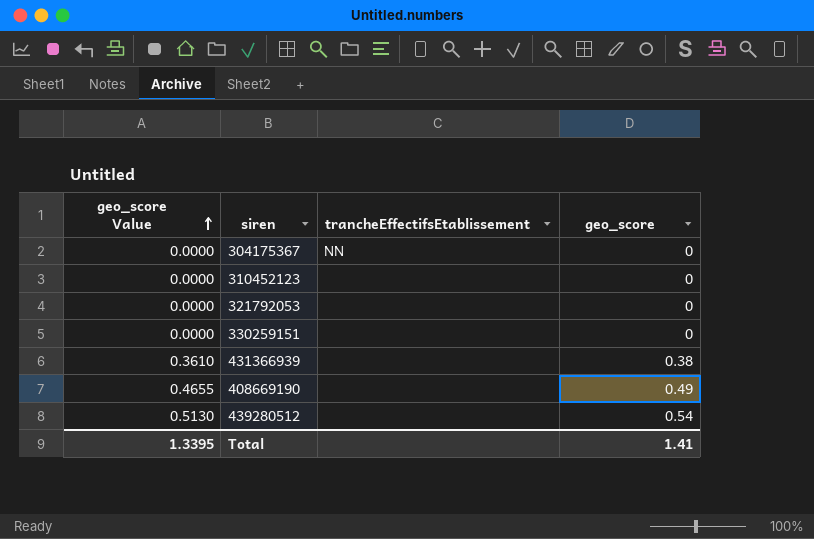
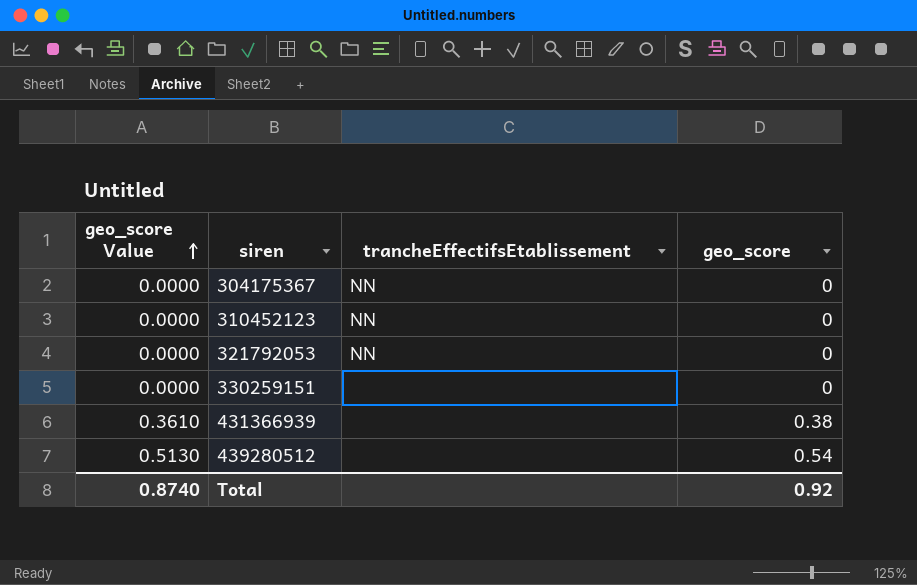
row 408669190: 0.4655 | none | 0.49 -> none
310452123 | trancheEffectifsEtablissement: none -> NN
321792053 | trancheEffectifsEtablissement: none -> NN
Total | geo_score Value: 1.3395 -> 0.8740
Total | geo_score: 1.41 -> 0.92

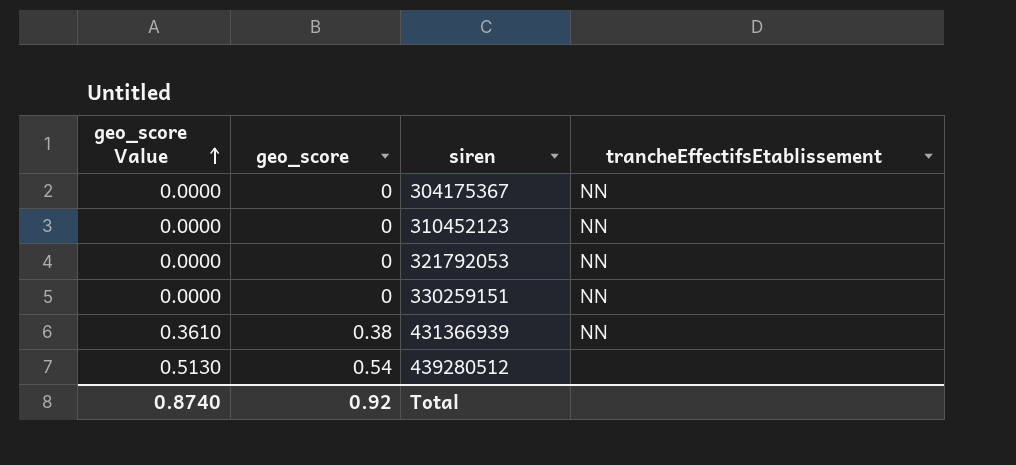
column geo_score | position: 4 -> 2
330259151 | trancheEffectifsEtablissement: none -> NN
431366939 | trancheEffectifsEtablissement: none -> NN

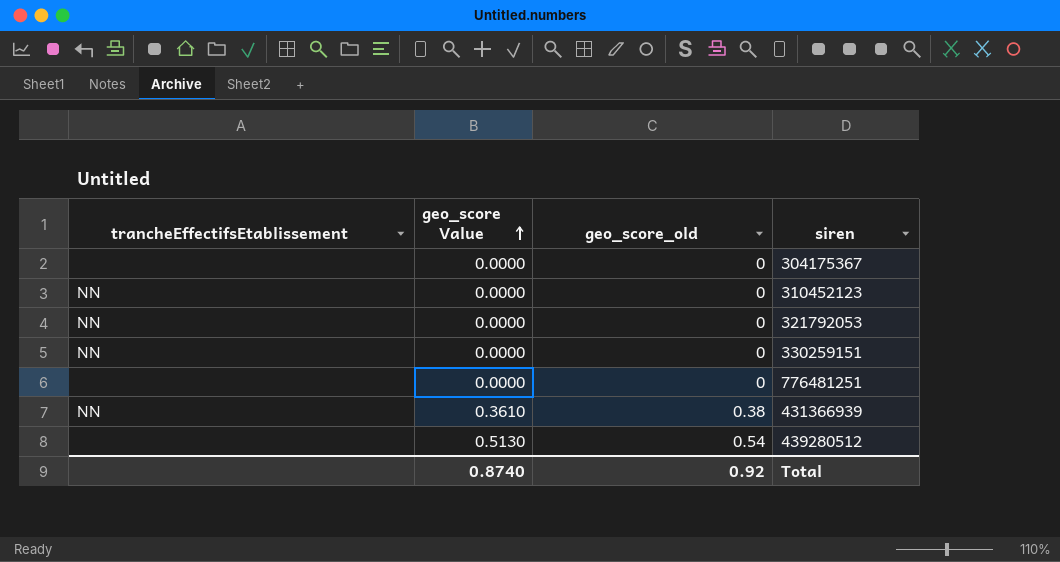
column trancheEffectifsEtablissement | position: 4 -> 1
column name: geo_score -> geo_score_old
304175367 | trancheEffectifsEtablissement: NN -> none
row 776481251: none -> none | 0.0000 | 0

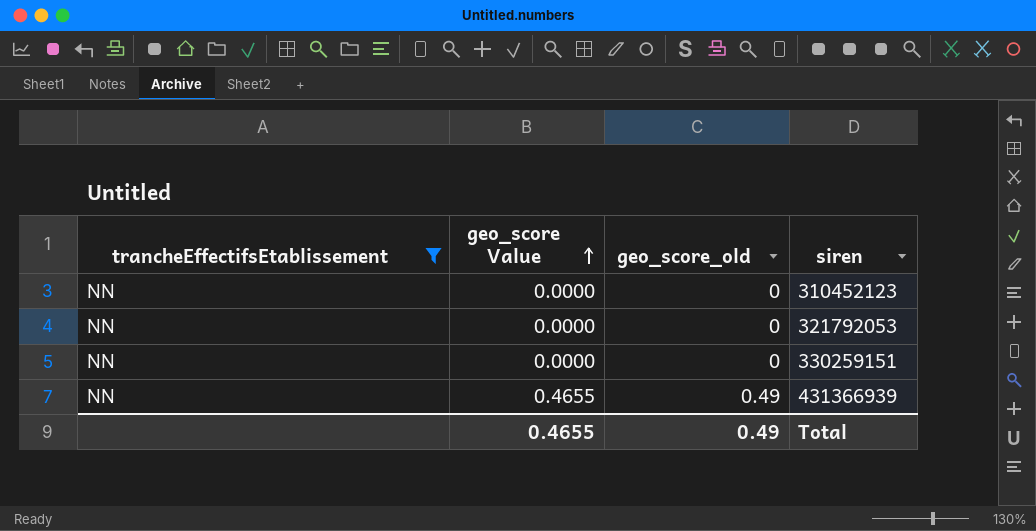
filter: none -> trancheEffectifsEtablissement = NN
431366939 | geo_score Value: 0.3610 -> 0.4655
431366939 | geo_score_old: 0.38 -> 0.49
Total | geo_score Value: 0.8740 -> 0.4655
Total | geo_score_old: 0.92 -> 0.49

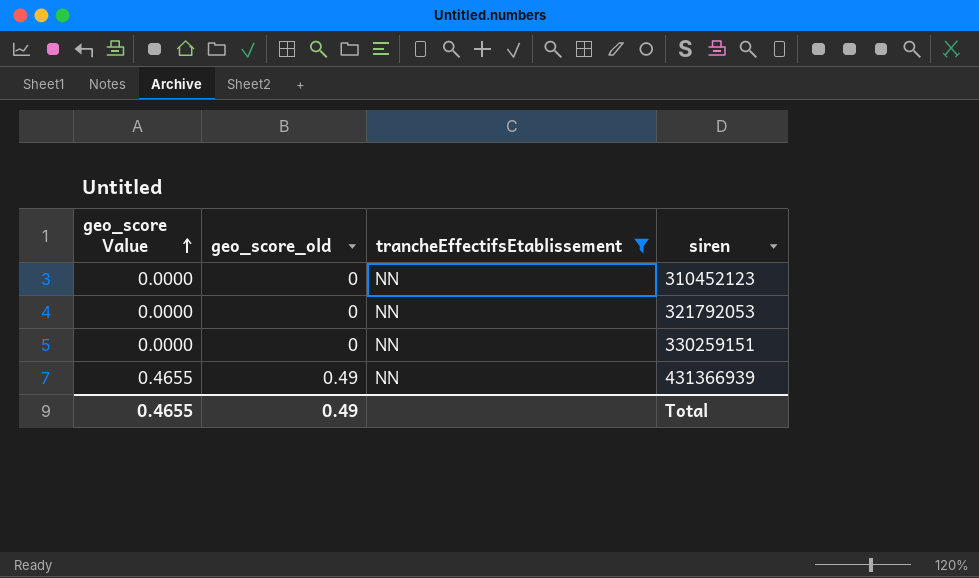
column trancheEffectifsEtablissement | position: 1 -> 3

